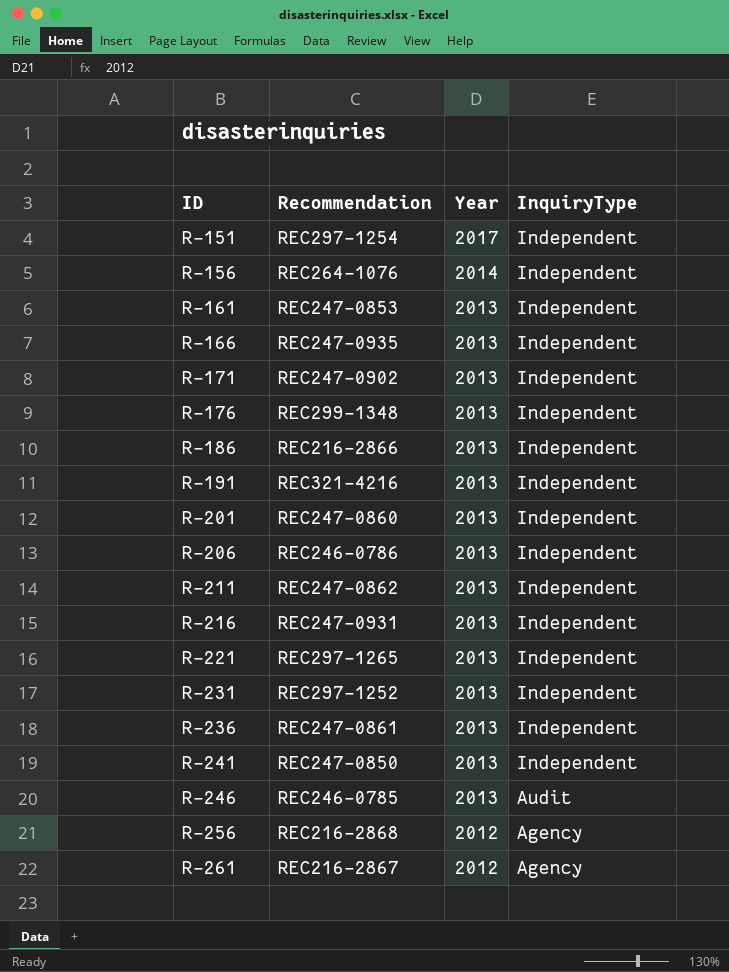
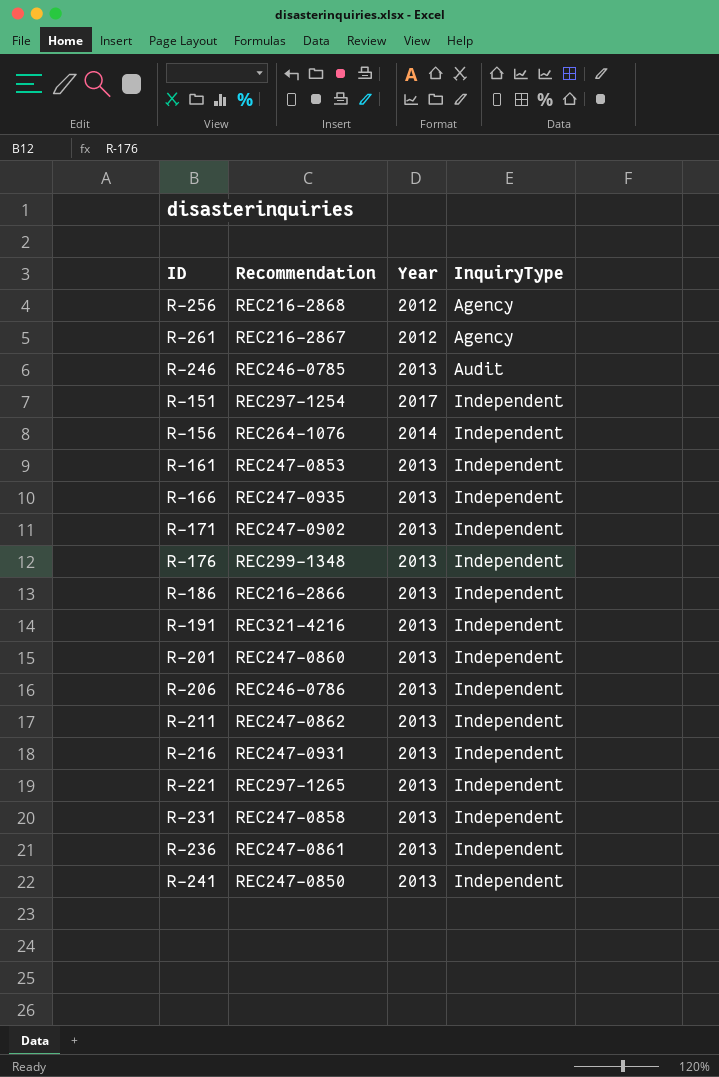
row order: ID ascending -> InquiryType ascending
R-231 | Recommendation: REC297-1252 -> REC247-0858

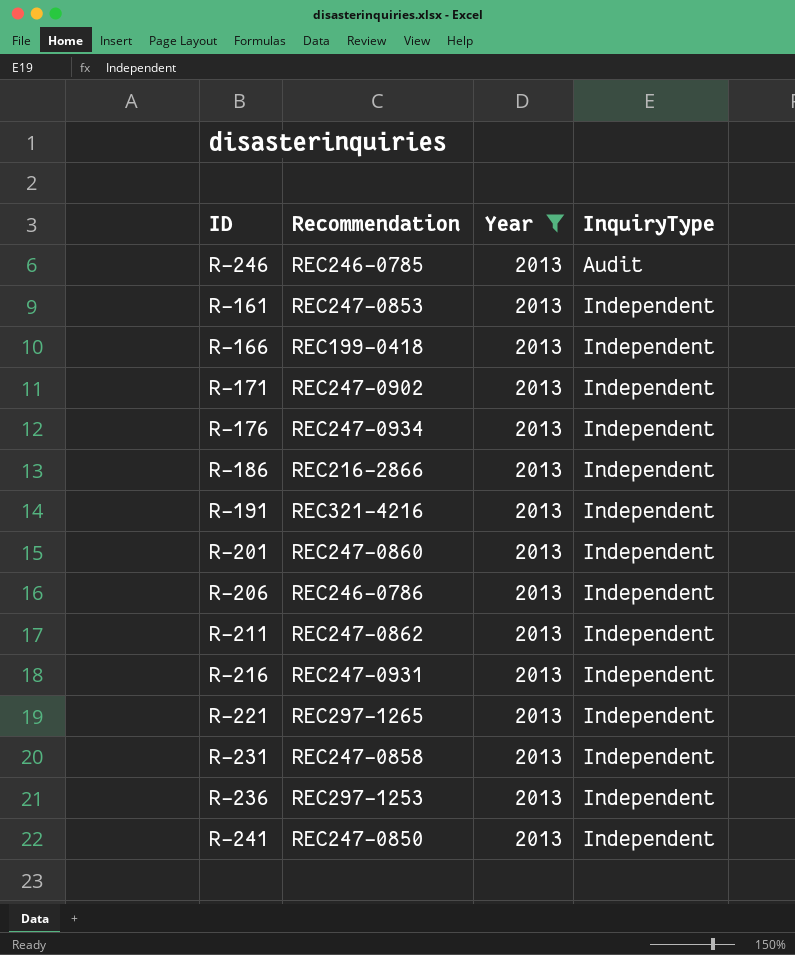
filter: none -> Year = 2013
R-166 | Recommendation: REC247-0935 -> REC199-0418
R-176 | Recommendation: REC299-1348 -> REC247-0934
R-236 | Recommendation: REC247-0861 -> REC297-1253

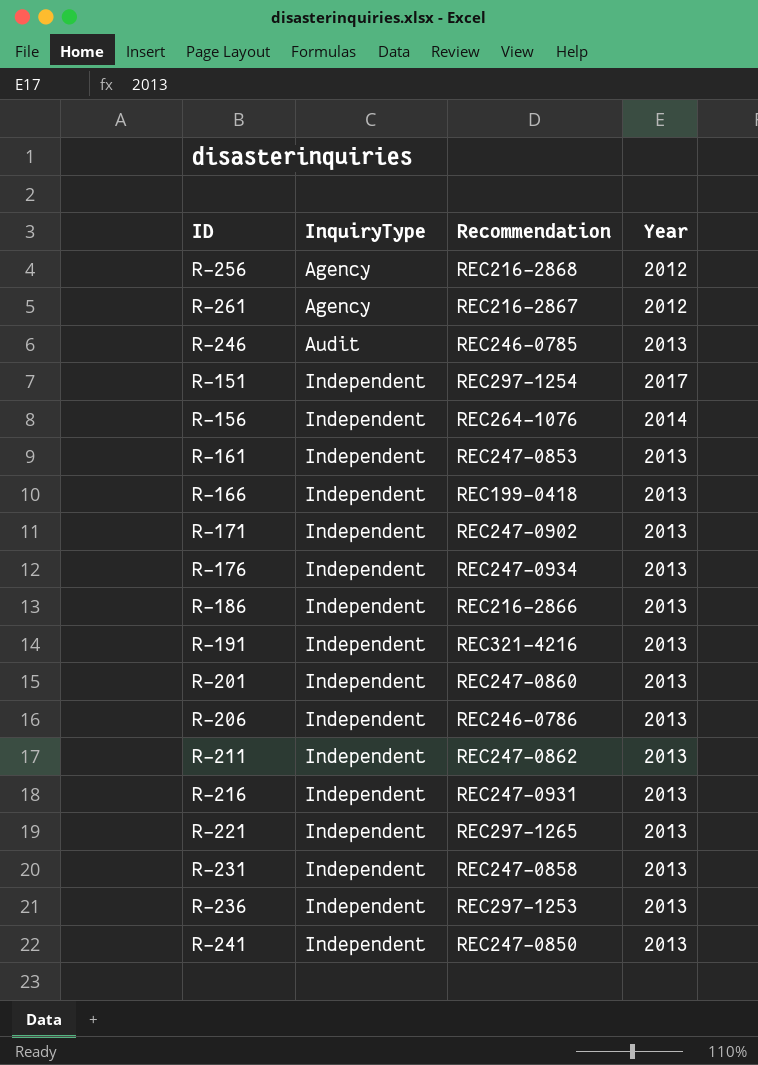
filter: Year = 2013 -> none
column InquiryType | position: 4 -> 2

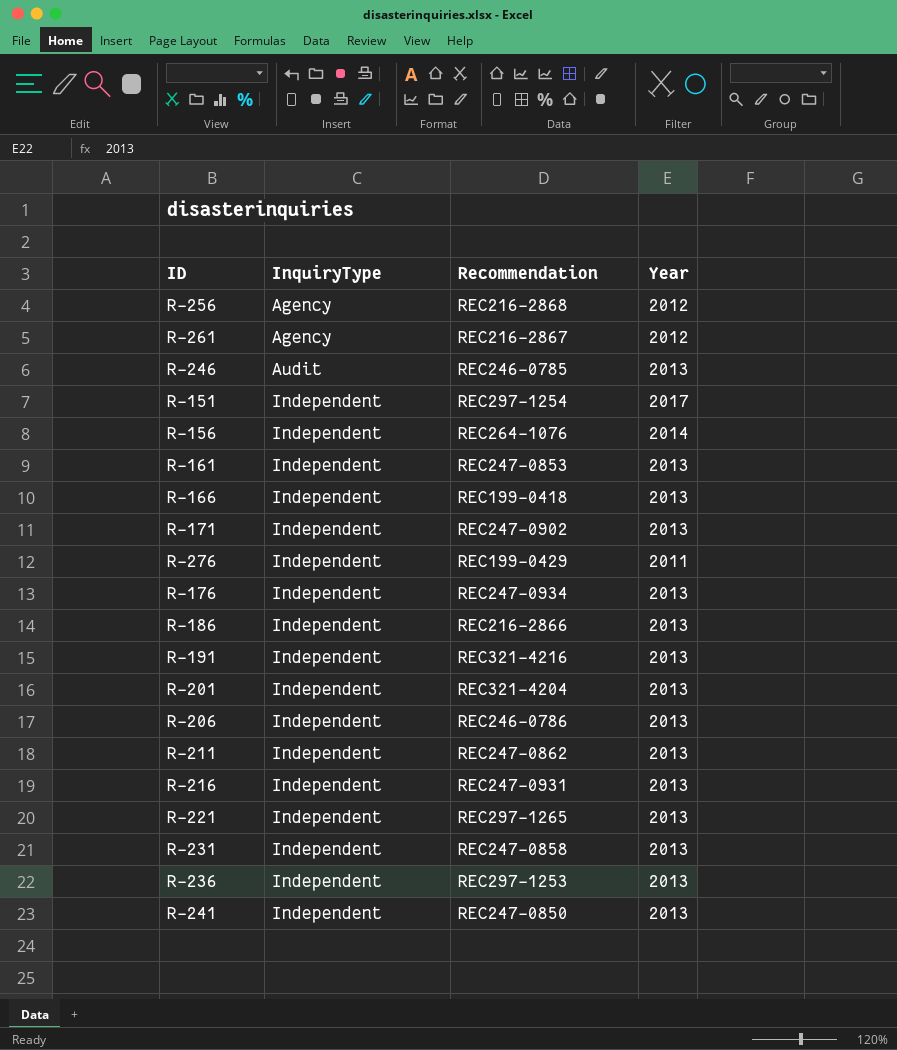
row R-276: none -> Independent | REC199-0429 | 2011
R-201 | Recommendation: REC247-0860 -> REC321-4204

